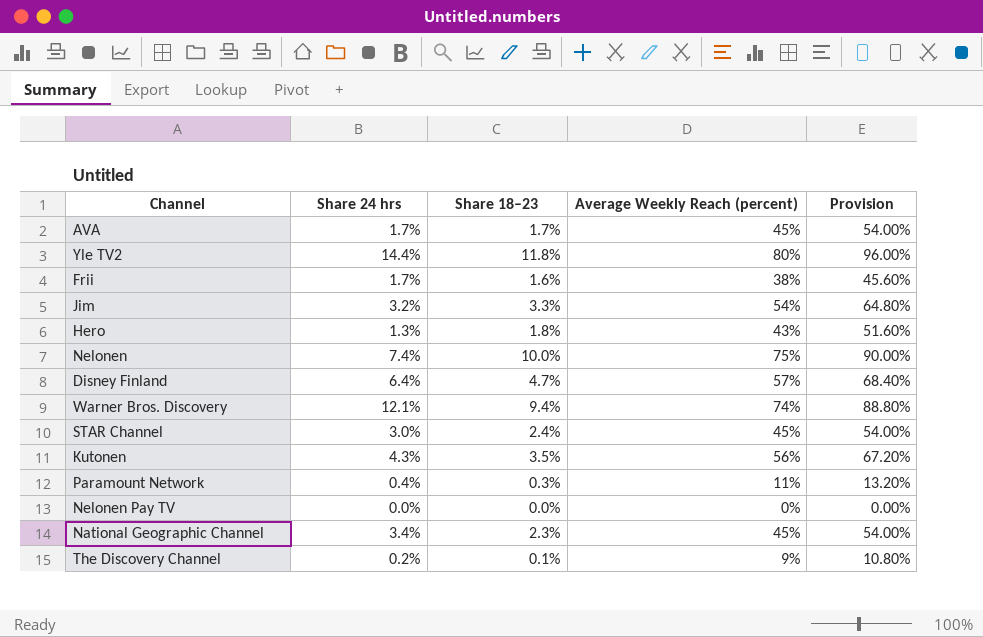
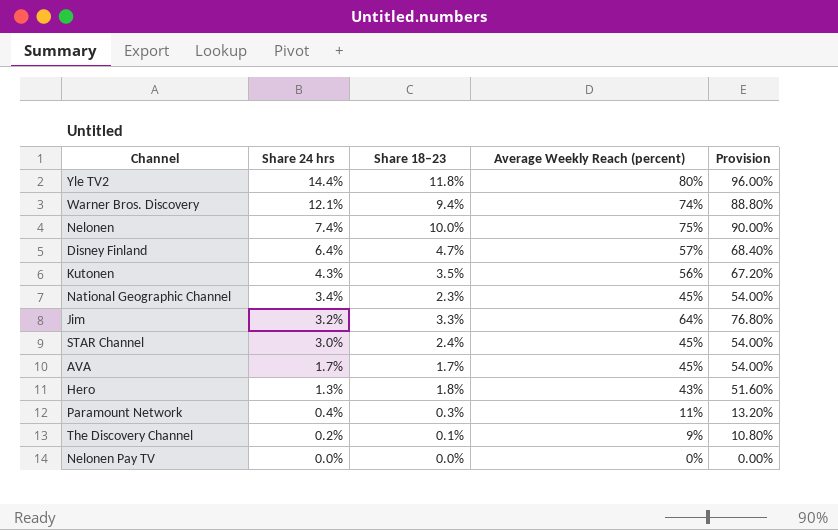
row order: none -> Share 24 hrs descending
row Frii: 1.7% | 1.6% | 38% | 45.60% -> none
Jim | Average Weekly Reach (percent): 54% -> 64%
Jim | Provision: 64.80% -> 76.80%

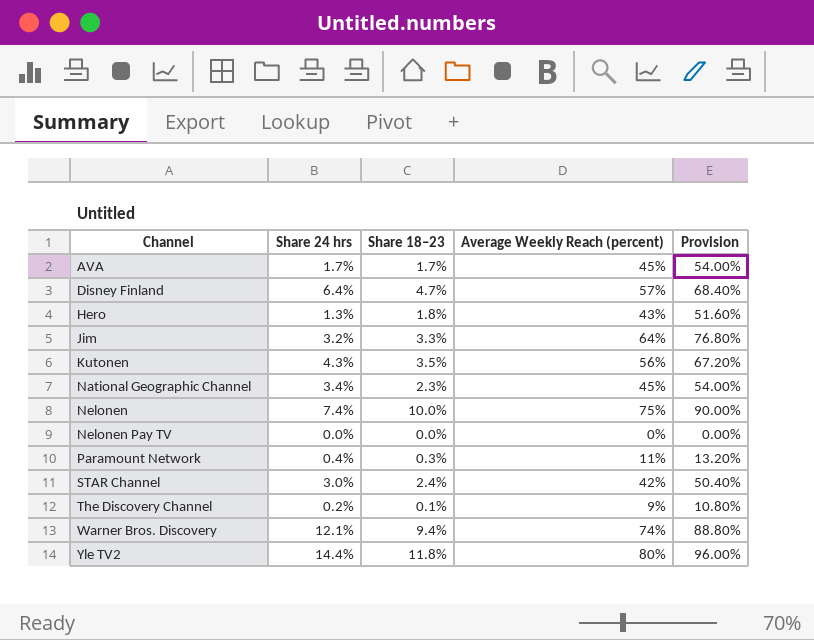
row order: Share 24 hrs descending -> Channel ascending
STAR Channel | Average Weekly Reach (percent): 45% -> 42%
STAR Channel | Provision: 54.00% -> 50.40%

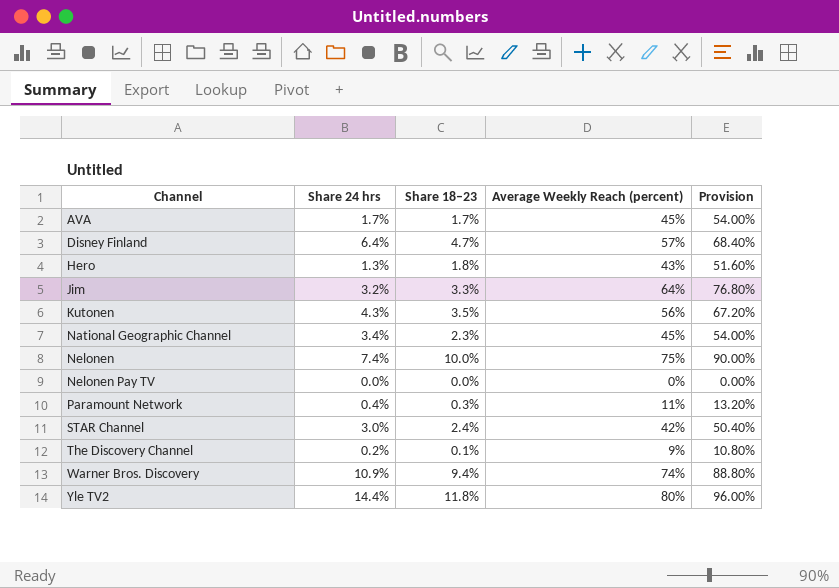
Warner Bros. Discovery | Share 24 hrs: 12.1% -> 10.9%

